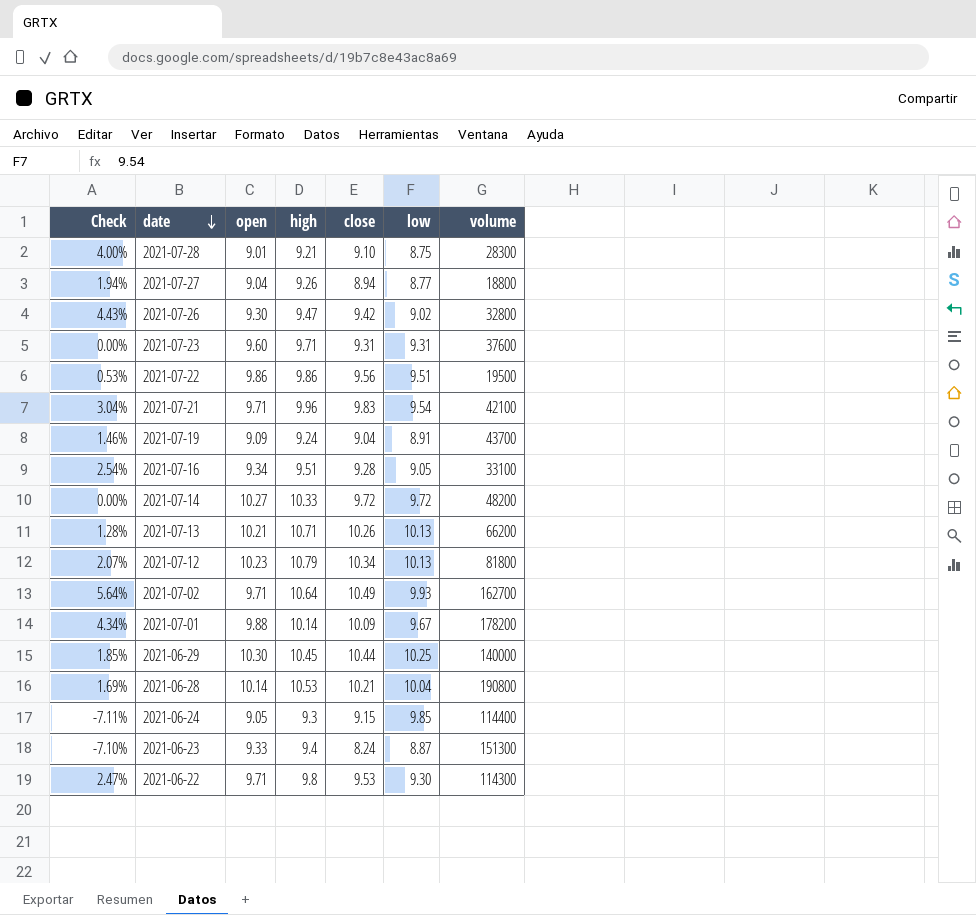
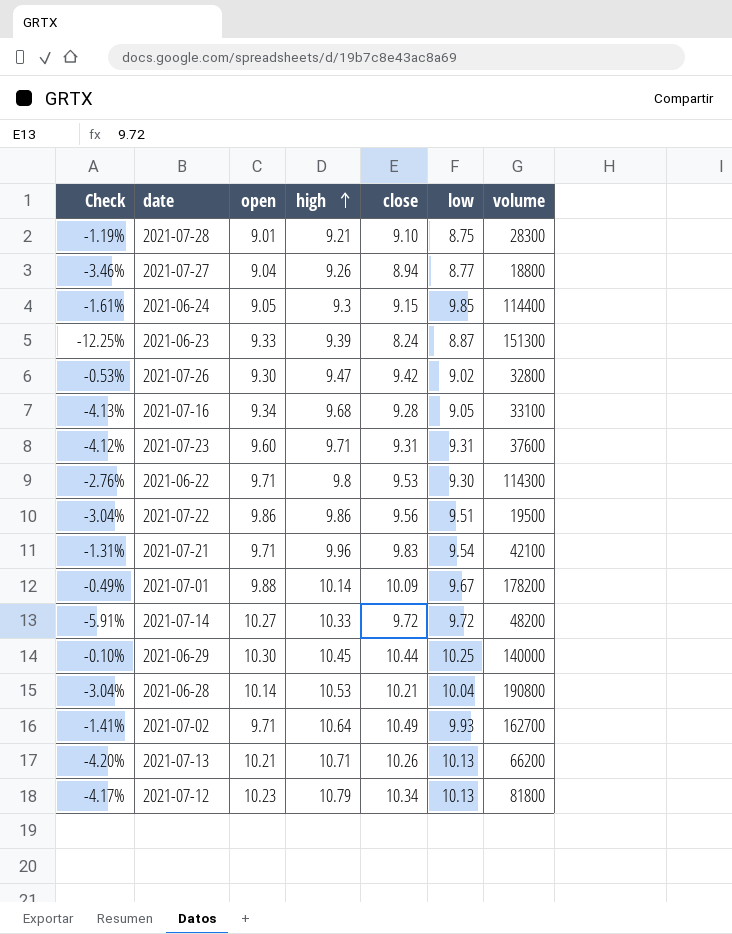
row order: date descending -> high ascending
column Check | formula: ([close] - [low]) / [low] -> ([close] - [high]) / [high]
row 2021-07-19: 1.46% | 9.09 | 9.24 | 9.04 | 8.91 | 43700 -> none
2021-06-23 | high: 9.4 -> 9.39
2021-07-16 | high: 9.51 -> 9.68

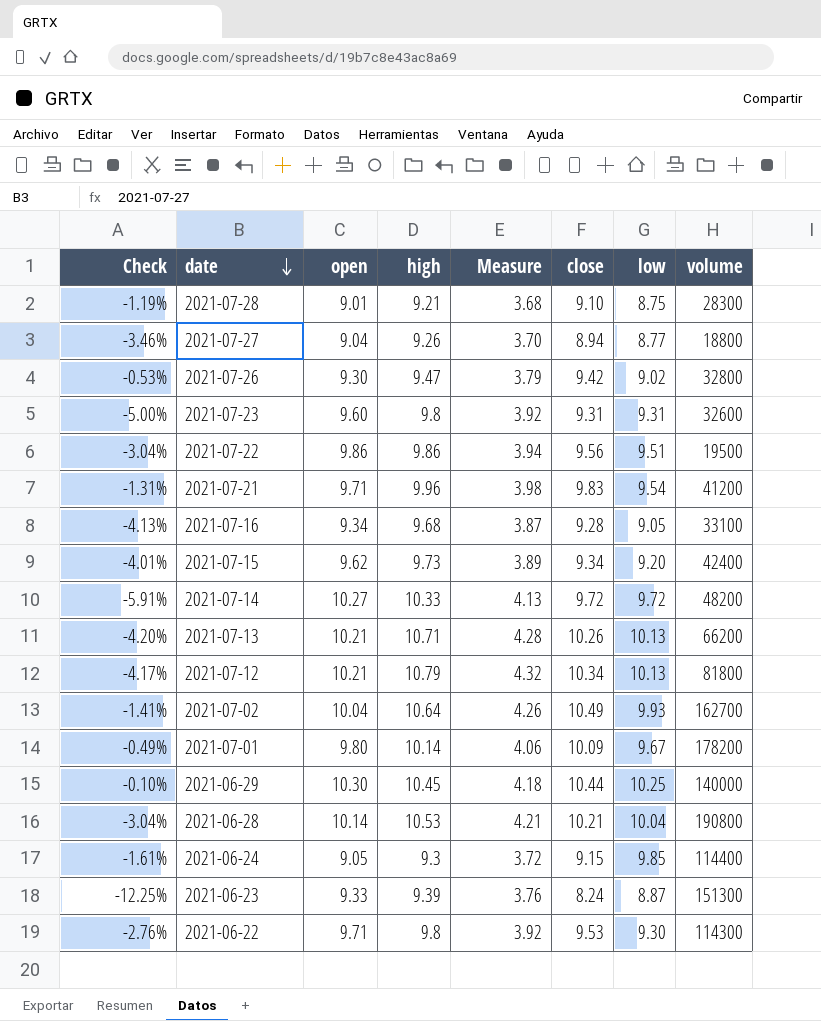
row order: high ascending -> date descending
column Measure | formula: none -> [high] * 0.4
2021-07-23 | Check: -4.12% -> -5.00%
2021-07-23 | high: 9.71 -> 9.8
2021-07-23 | volume: 37600 -> 32600
2021-07-21 | volume: 42100 -> 41200
row 2021-07-15: none -> -4.01% | 9.62 | 9.73 | 3.89 | 9.34 | 9.20 | 42400
2021-07-12 | open: 10.23 -> 10.21
2021-07-02 | open: 9.71 -> 10.04
2021-07-01 | open: 9.88 -> 9.80

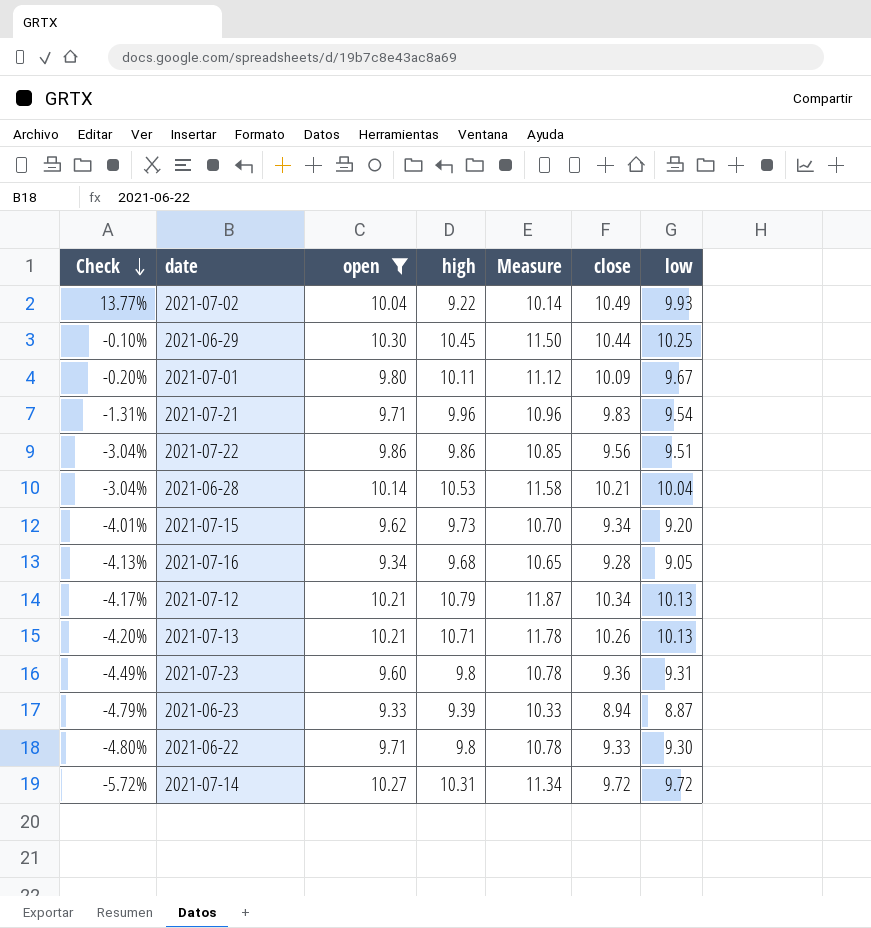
filter: none -> open >= 9.33
row order: date descending -> Check descending
column volume | position: 8 -> none
column Measure | formula: [high] * 0.4 -> [high] * 1.1
2021-07-02 | Check: -1.41% -> 13.77%
2021-07-02 | high: 10.64 -> 9.22
2021-07-01 | Check: -0.49% -> -0.20%
2021-07-01 | high: 10.14 -> 10.11
2021-07-23 | Check: -5.00% -> -4.49%
2021-07-23 | close: 9.31 -> 9.36
2021-06-23 | Check: -12.25% -> -4.79%
2021-06-23 | close: 8.24 -> 8.94
2021-06-22 | Check: -2.76% -> -4.80%
2021-06-22 | close: 9.53 -> 9.33
2021-07-14 | Check: -5.91% -> -5.72%
2021-07-14 | high: 10.33 -> 10.31

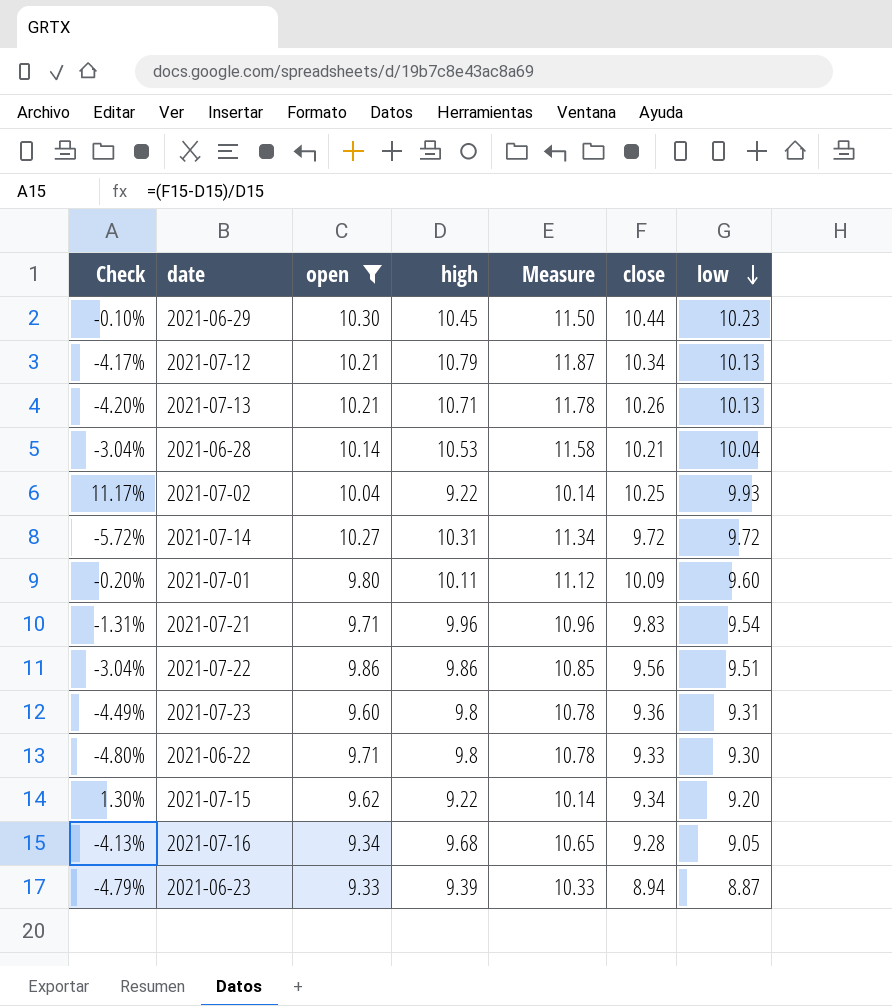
row order: Check descending -> low descending
2021-06-29 | low: 10.25 -> 10.23
2021-07-02 | Check: 13.77% -> 11.17%
2021-07-02 | close: 10.49 -> 10.25
2021-07-01 | low: 9.67 -> 9.60
2021-07-15 | Check: -4.01% -> 1.30%
2021-07-15 | high: 9.73 -> 9.22
2021-07-15 | Measure: 10.70 -> 10.14

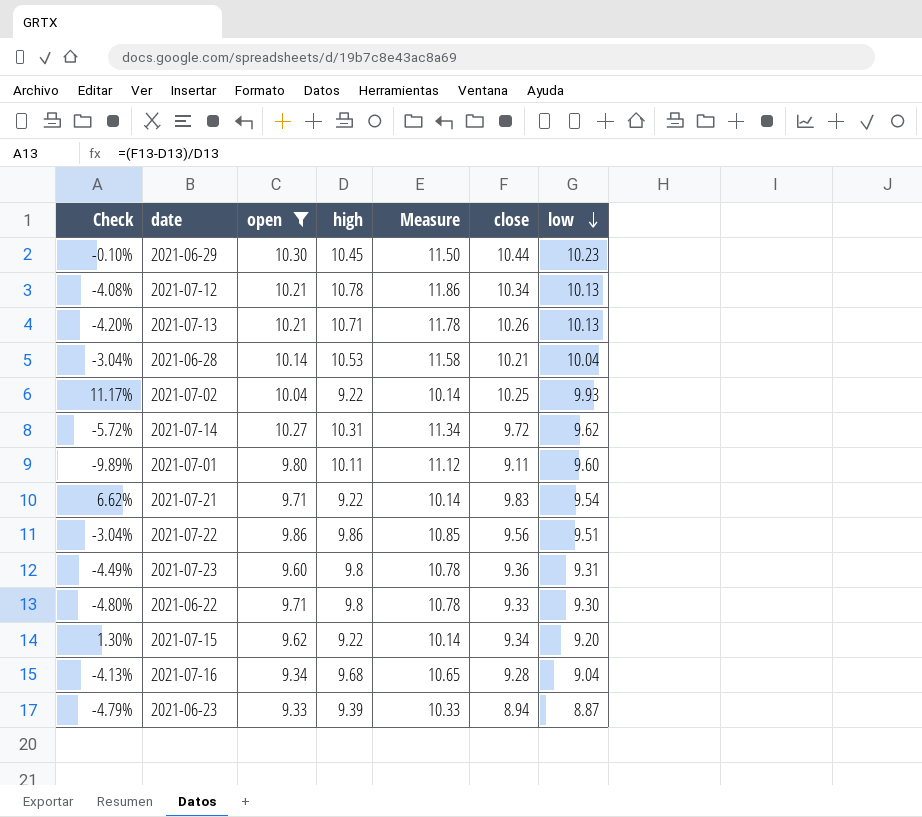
2021-07-12 | Check: -4.17% -> -4.08%
2021-07-12 | high: 10.79 -> 10.78
2021-07-12 | Measure: 11.87 -> 11.86
2021-07-14 | low: 9.72 -> 9.62
2021-07-01 | Check: -0.20% -> -9.89%
2021-07-01 | close: 10.09 -> 9.11
2021-07-21 | Check: -1.31% -> 6.62%
2021-07-21 | high: 9.96 -> 9.22
2021-07-21 | Measure: 10.96 -> 10.14
2021-07-16 | low: 9.05 -> 9.04

